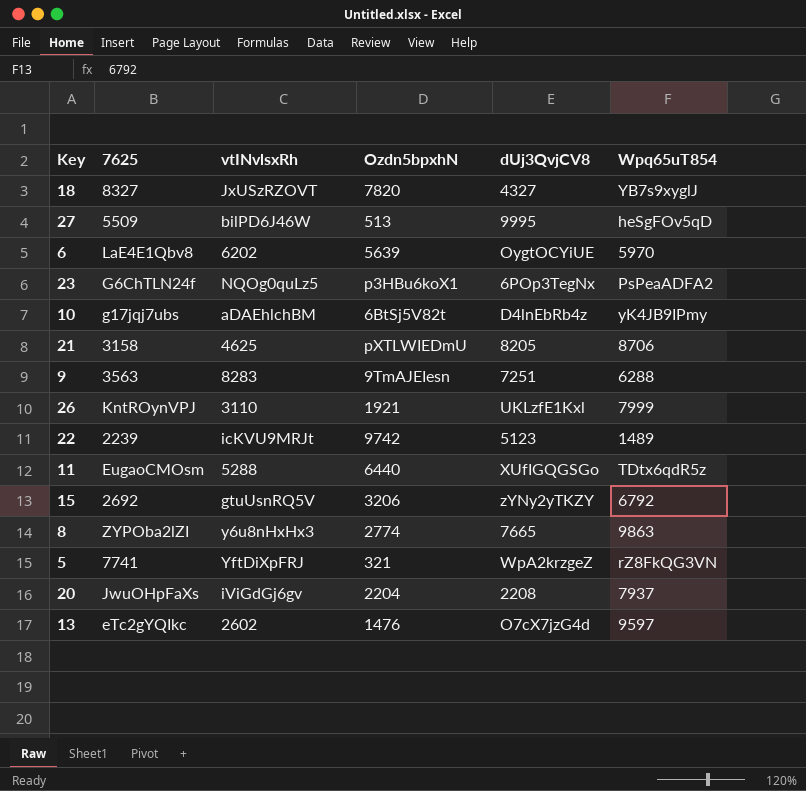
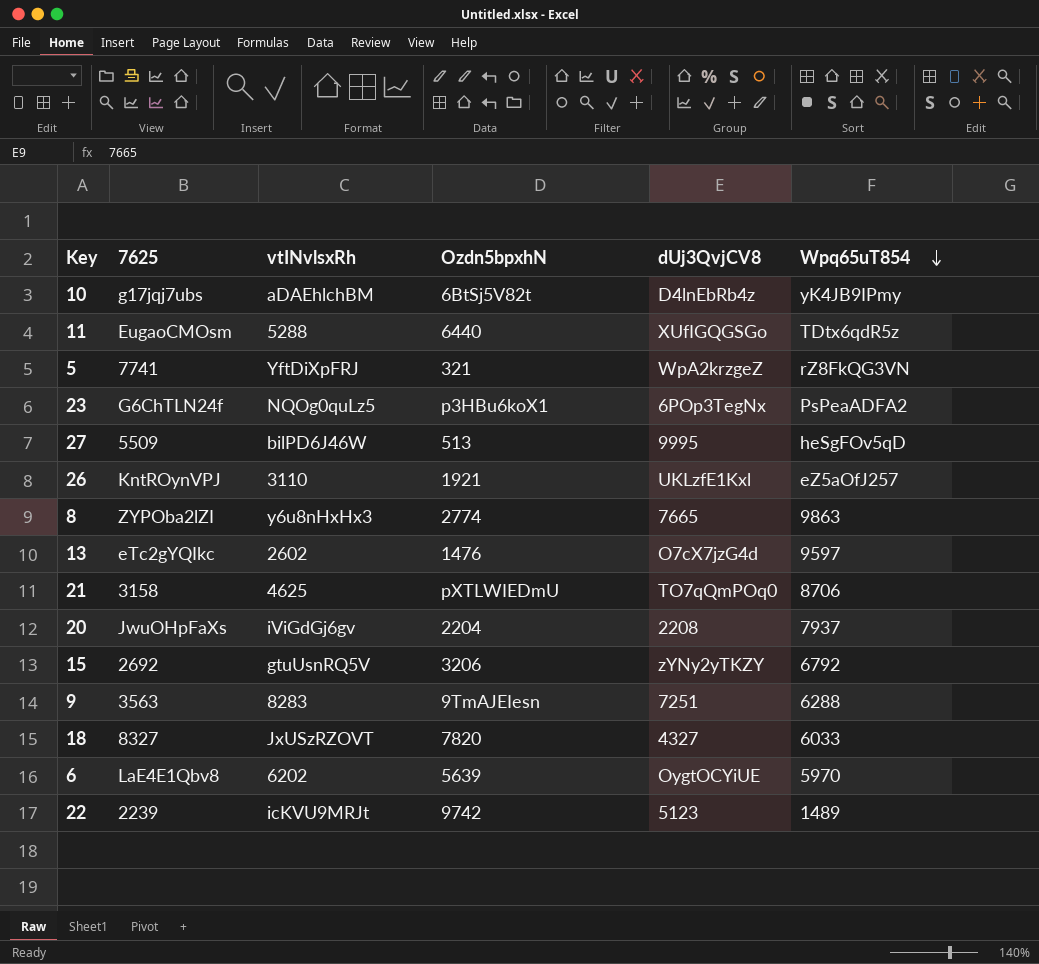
row order: none -> Wpq65uT854 descending
26 | Wpq65uT854: 7999 -> eZ5aOfJ257
21 | dUj3QvjCV8: 8205 -> TO7qQmPOq0
18 | Wpq65uT854: YB7s9xyglJ -> 6033

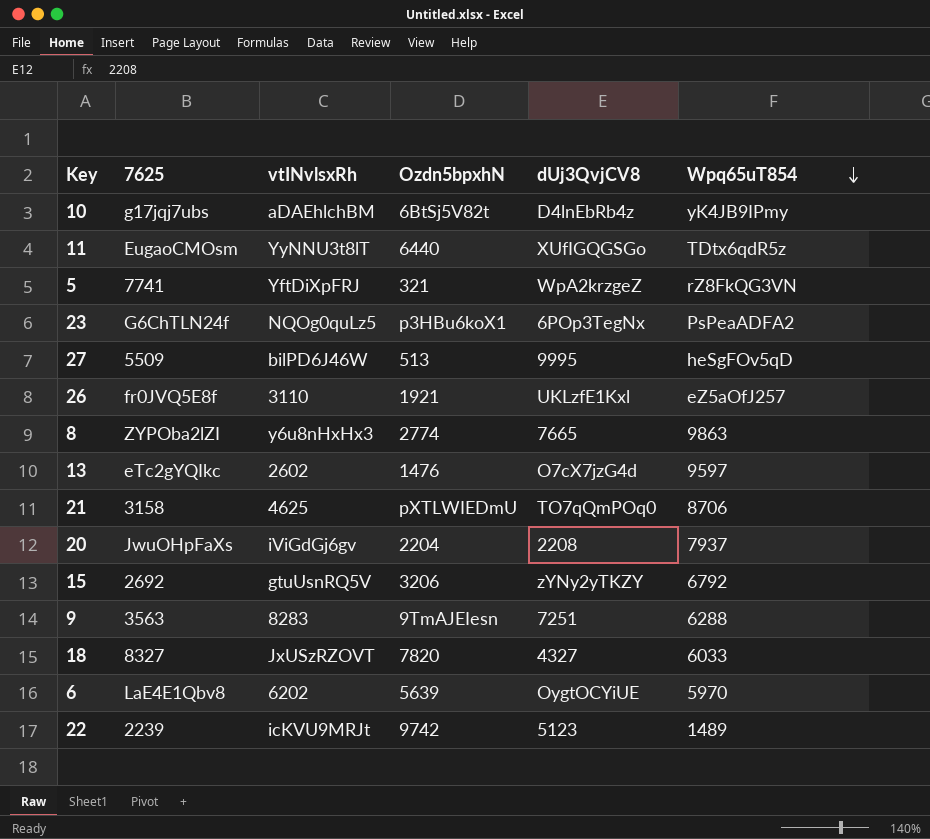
11 | vtINvlsxRh: 5288 -> YyNNU3t8lT
26 | 7625: KntROynVPJ -> fr0JVQ5E8f

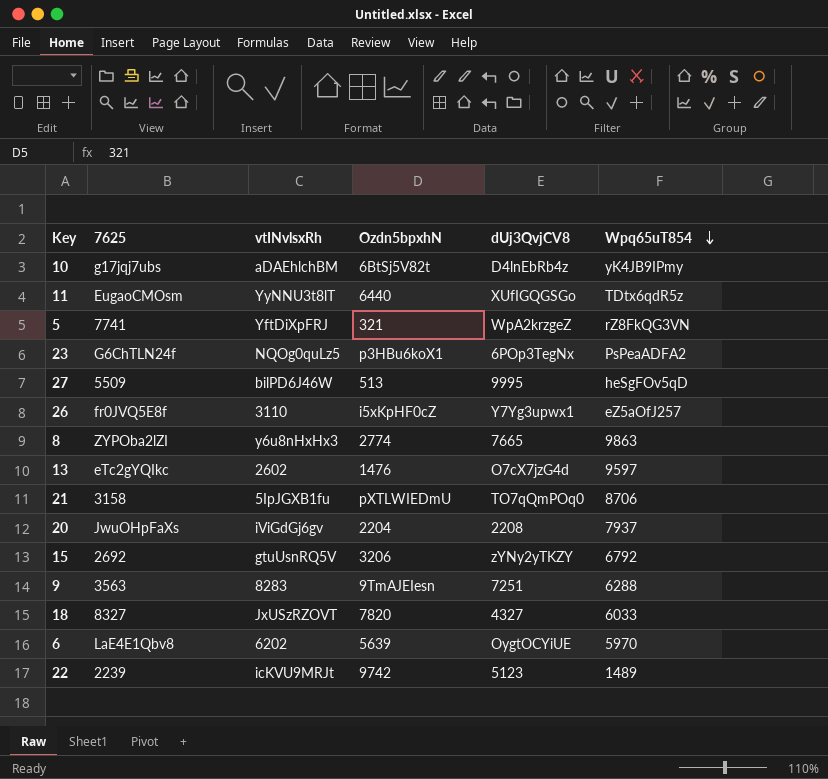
26 | Ozdn5bpxhN: 1921 -> i5xKpHF0cZ
26 | dUj3QvjCV8: UKLzfE1Kxl -> Y7Yg3upwx1
21 | vtINvlsxRh: 4625 -> 5IpJGXB1fu

